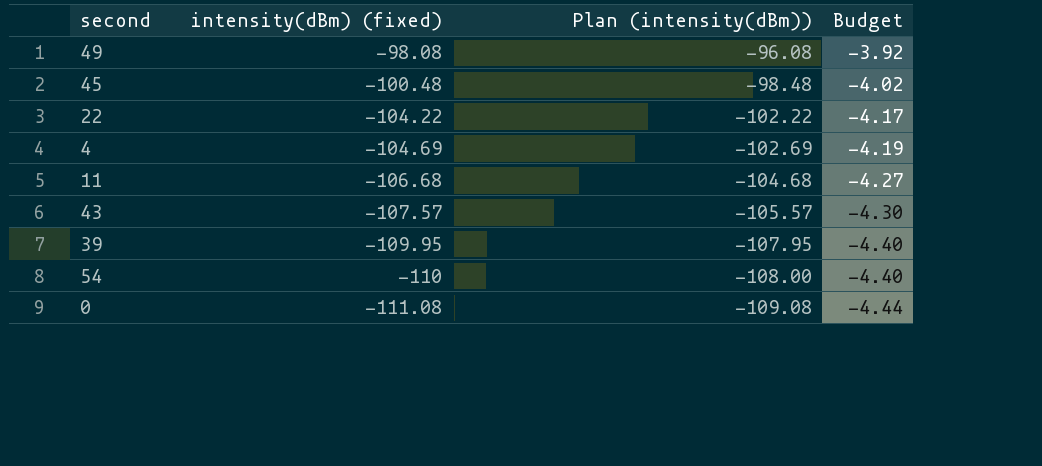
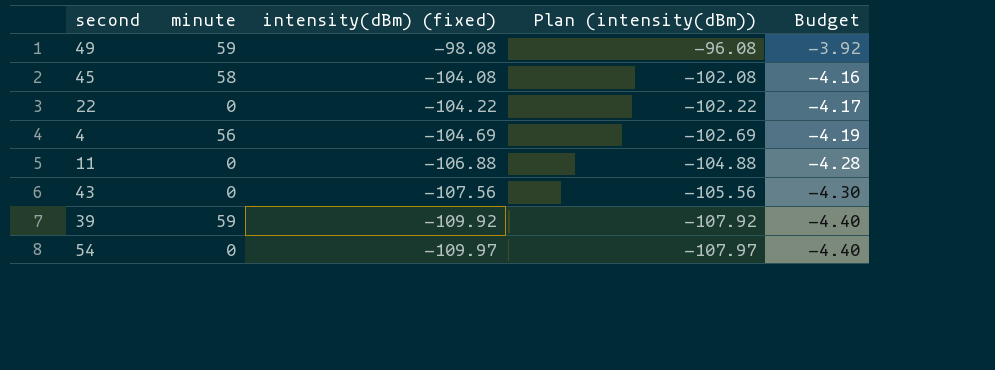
column minute | position: none -> 2
row 0: -111.08 | -109.08 | -4.44 -> none
45 | intensity(dBm) (fixed): -100.48 -> -104.08
45 | Plan (intensity(dBm)): -98.48 -> -102.08
45 | Budget: -4.02 -> -4.16
11 | intensity(dBm) (fixed): -106.68 -> -106.88
11 | Plan (intensity(dBm)): -104.68 -> -104.88
11 | Budget: -4.27 -> -4.28
43 | intensity(dBm) (fixed): -107.57 -> -107.56
43 | Plan (intensity(dBm)): -105.57 -> -105.56
39 | intensity(dBm) (fixed): -109.95 -> -109.92
39 | Plan (intensity(dBm)): -107.95 -> -107.92
54 | intensity(dBm) (fixed): -110 -> -109.97
54 | Plan (intensity(dBm)): -108.00 -> -107.97

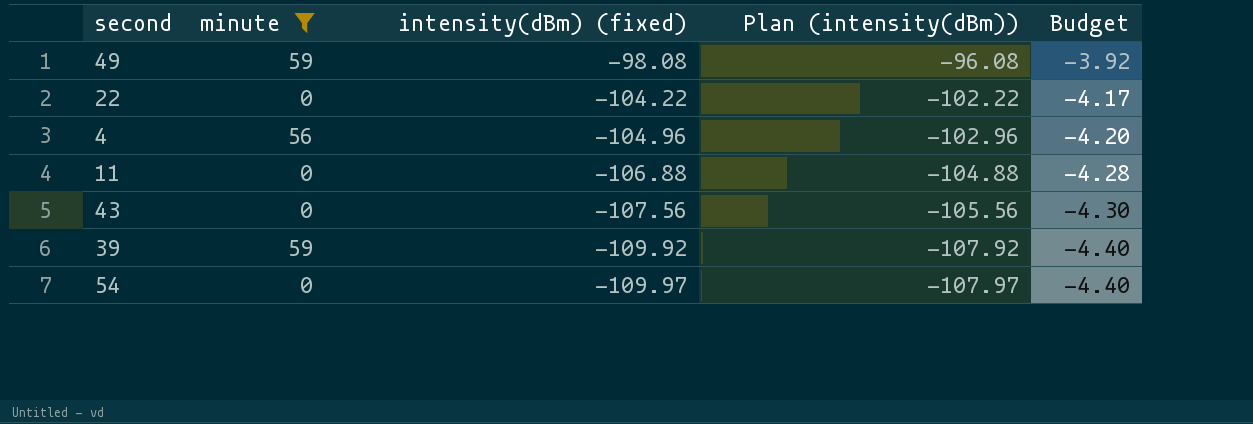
filter: none -> minute != 58
4 | intensity(dBm) (fixed): -104.69 -> -104.96
4 | Plan (intensity(dBm)): -102.69 -> -102.96
4 | Budget: -4.19 -> -4.20

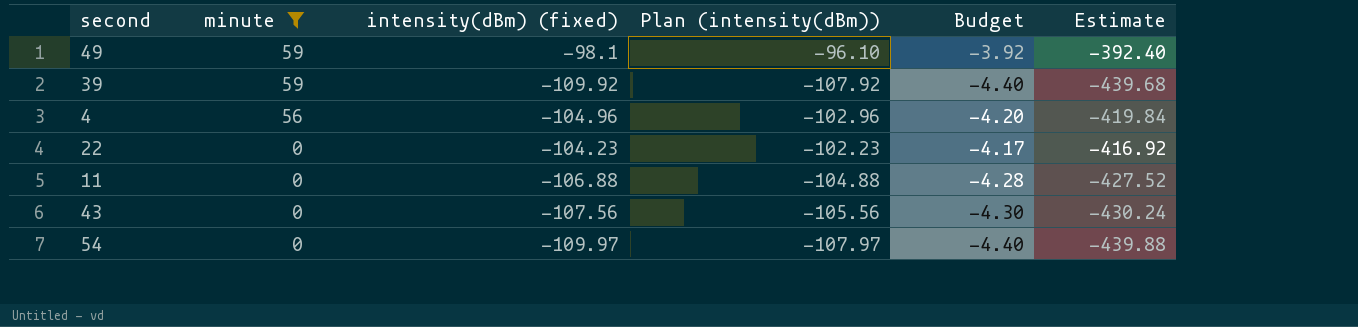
row order: intensity(dBm) (fixed) descending -> minute descending
column Estimate | formula: none -> [intensity(dBm) (fixed)] * 4
49 | intensity(dBm) (fixed): -98.08 -> -98.1
49 | Plan (intensity(dBm)): -96.08 -> -96.10
22 | intensity(dBm) (fixed): -104.22 -> -104.23
22 | Plan (intensity(dBm)): -102.22 -> -102.23

